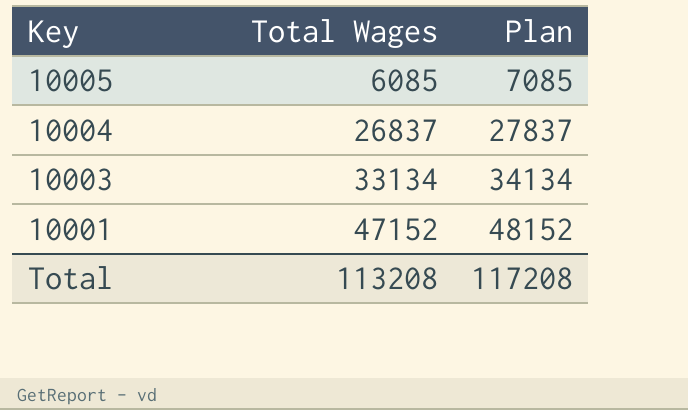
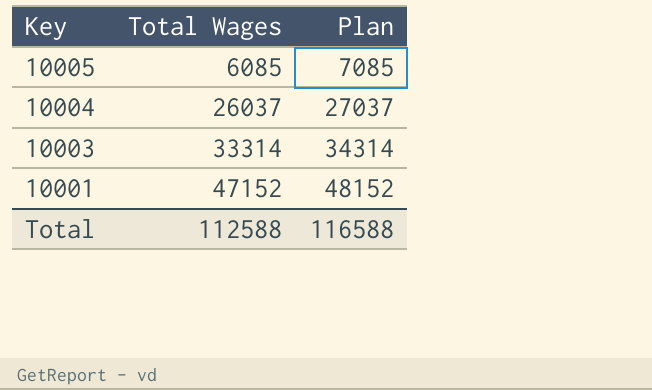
10004 | Total Wages: 26837 -> 26037
10004 | Plan: 27837 -> 27037
10003 | Total Wages: 33134 -> 33314
10003 | Plan: 34134 -> 34314
Total | Total Wages: 113208 -> 112588
Total | Plan: 117208 -> 116588

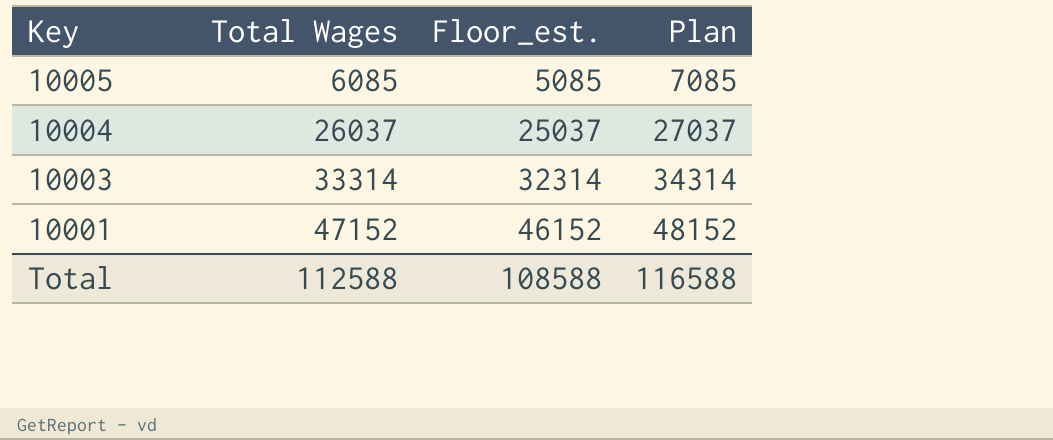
column Floor_est. | formula: none -> [Total Wages] - 1000

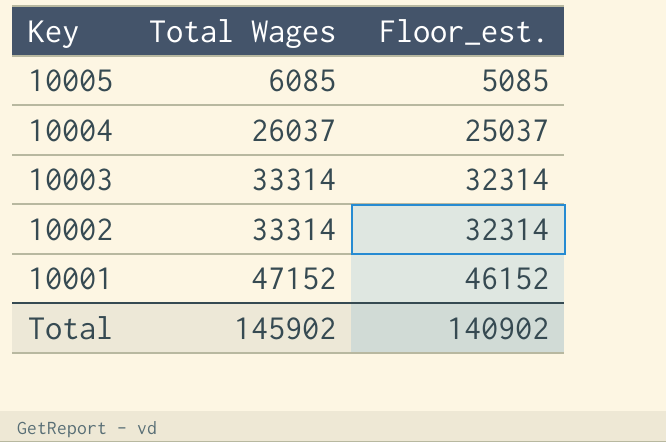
column Plan | formula: [Total Wages] + 1000 -> none
row 10002: none -> 33314 | 32314
Total | Total Wages: 112588 -> 145902
Total | Floor_est.: 108588 -> 140902

